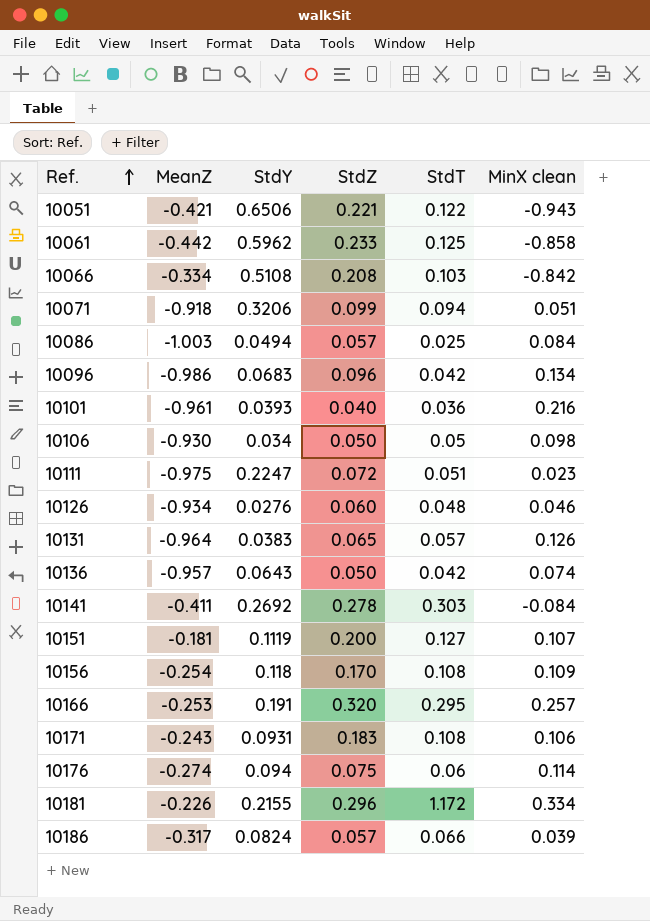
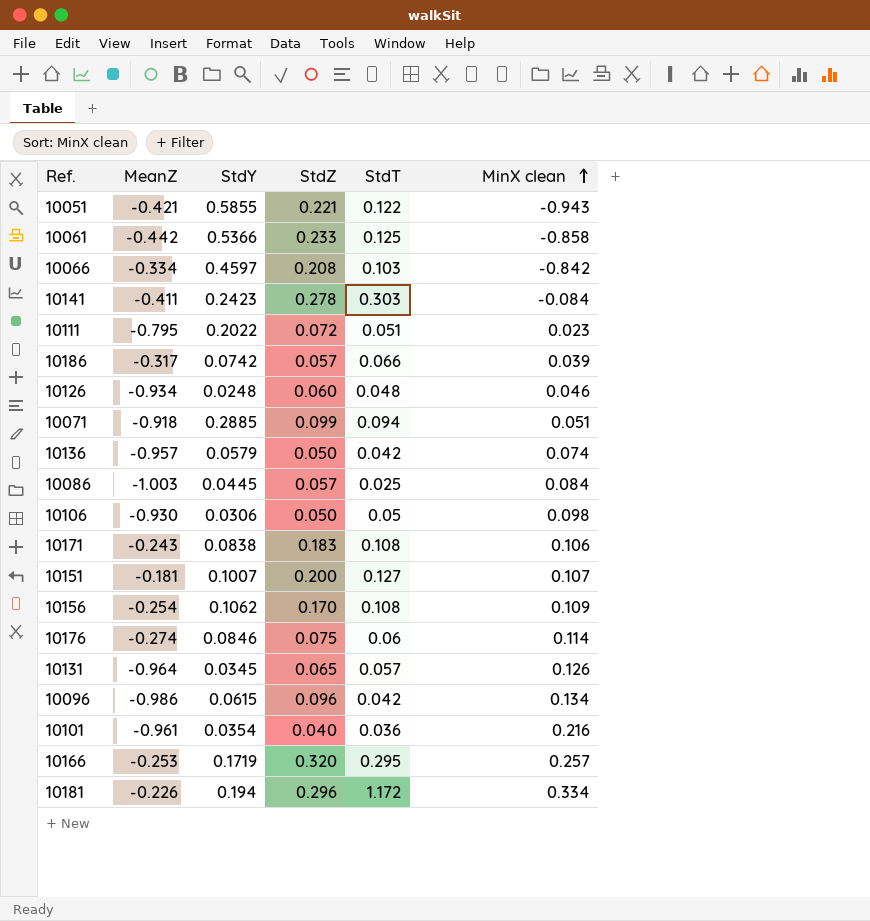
row order: Ref. ascending -> MinX clean ascending
10051 | StdY: 0.6506 -> 0.5855
10061 | StdY: 0.5962 -> 0.5366
10066 | StdY: 0.5108 -> 0.4597
10141 | StdY: 0.2692 -> 0.2423
10111 | MeanZ: -0.975 -> -0.795
10111 | StdY: 0.2247 -> 0.2022
10186 | StdY: 0.0824 -> 0.0742
10126 | StdY: 0.0276 -> 0.0248
10071 | StdY: 0.3206 -> 0.2885
10136 | StdY: 0.0643 -> 0.0579
10086 | StdY: 0.0494 -> 0.0445
10106 | StdY: 0.034 -> 0.0306
10171 | StdY: 0.0931 -> 0.0838
10151 | StdY: 0.1119 -> 0.1007
10156 | StdY: 0.118 -> 0.1062
10176 | StdY: 0.094 -> 0.0846
10131 | StdY: 0.0383 -> 0.0345
10096 | StdY: 0.0683 -> 0.0615
10101 | StdY: 0.0393 -> 0.0354
10166 | StdY: 0.191 -> 0.1719
10181 | StdY: 0.2155 -> 0.194

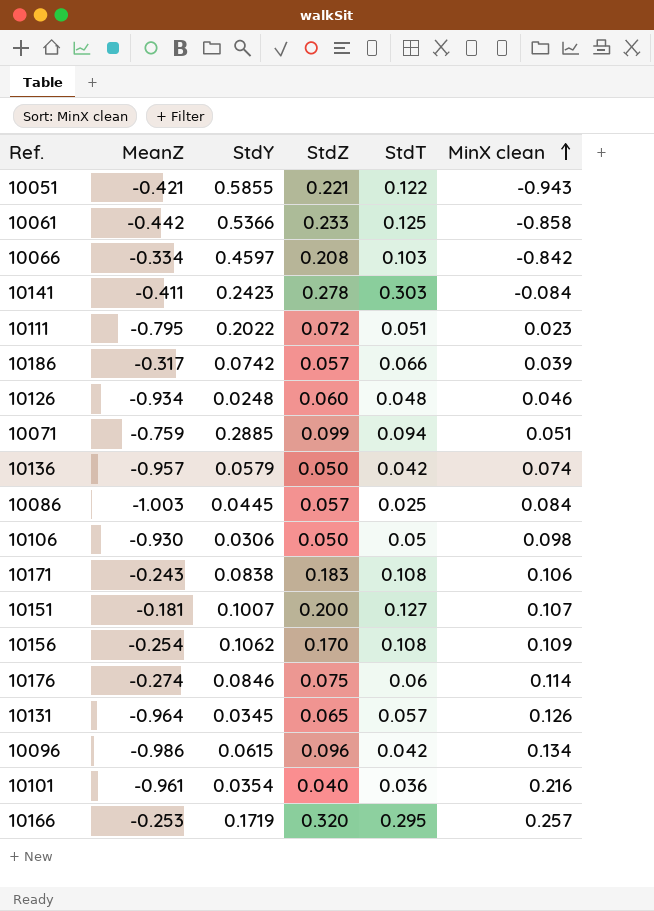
row 10181: -0.226 | 0.194 | 0.296 | 1.172 | 0.334 -> none
10071 | MeanZ: -0.918 -> -0.759

